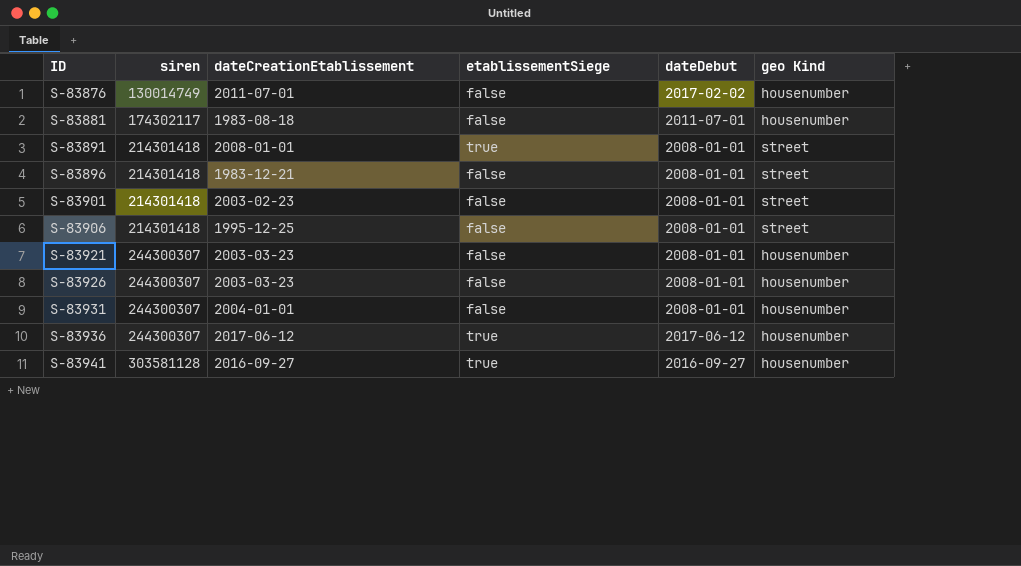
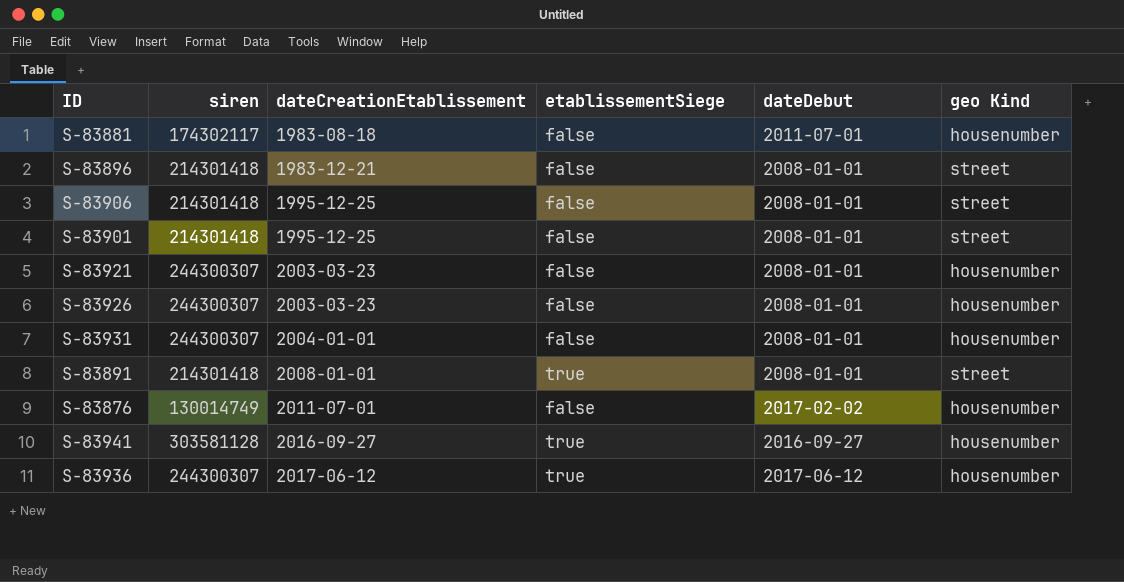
row order: ID ascending -> dateCreationEtablissement ascending
S-83901 | dateCreationEtablissement: 2003-02-23 -> 1995-12-25

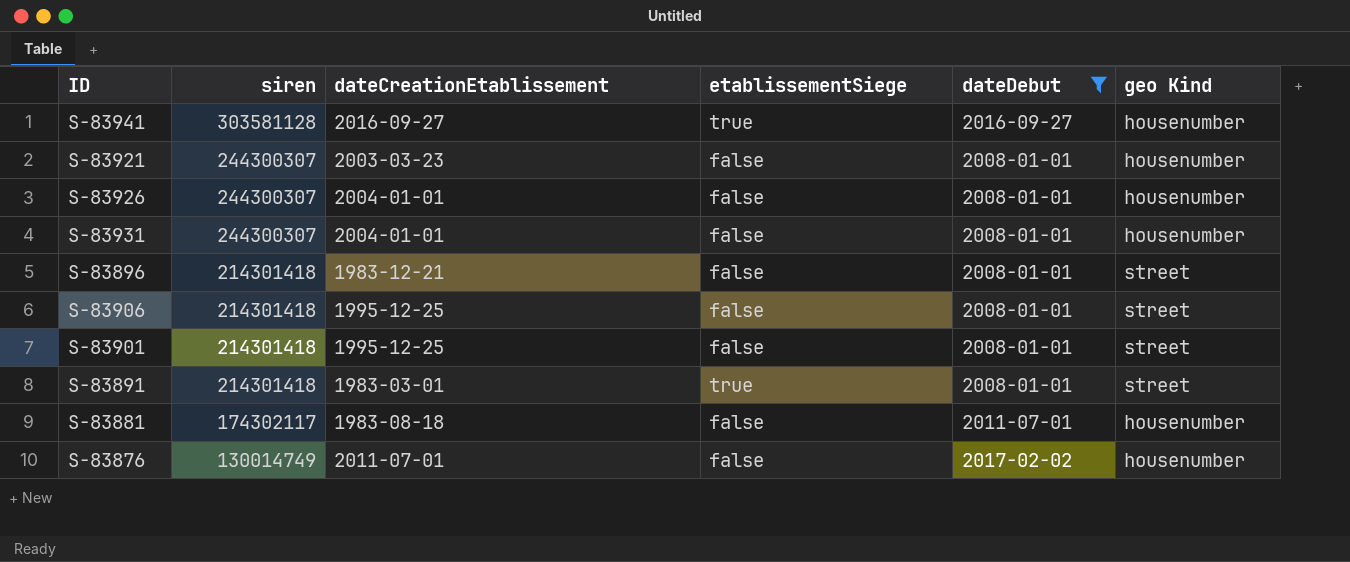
filter: none -> dateDebut != 2017-06-12
row order: dateCreationEtablissement ascending -> siren descending
S-83926 | dateCreationEtablissement: 2003-03-23 -> 2004-01-01
S-83891 | dateCreationEtablissement: 2008-01-01 -> 1983-03-01

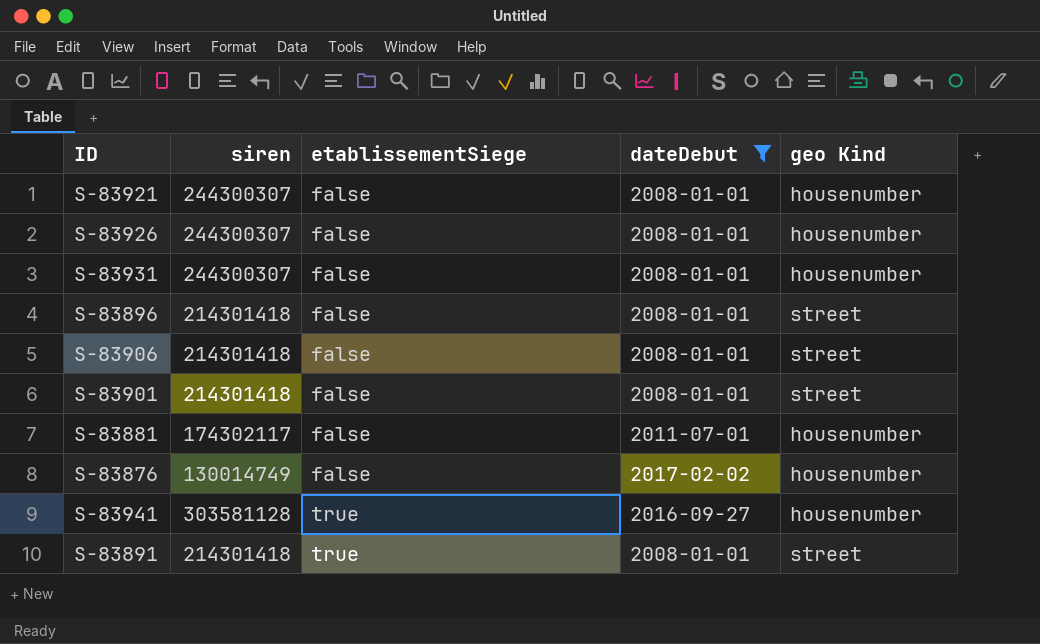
row order: siren descending -> etablissementSiege ascending
column dateCreationEtablissement | position: 3 -> none

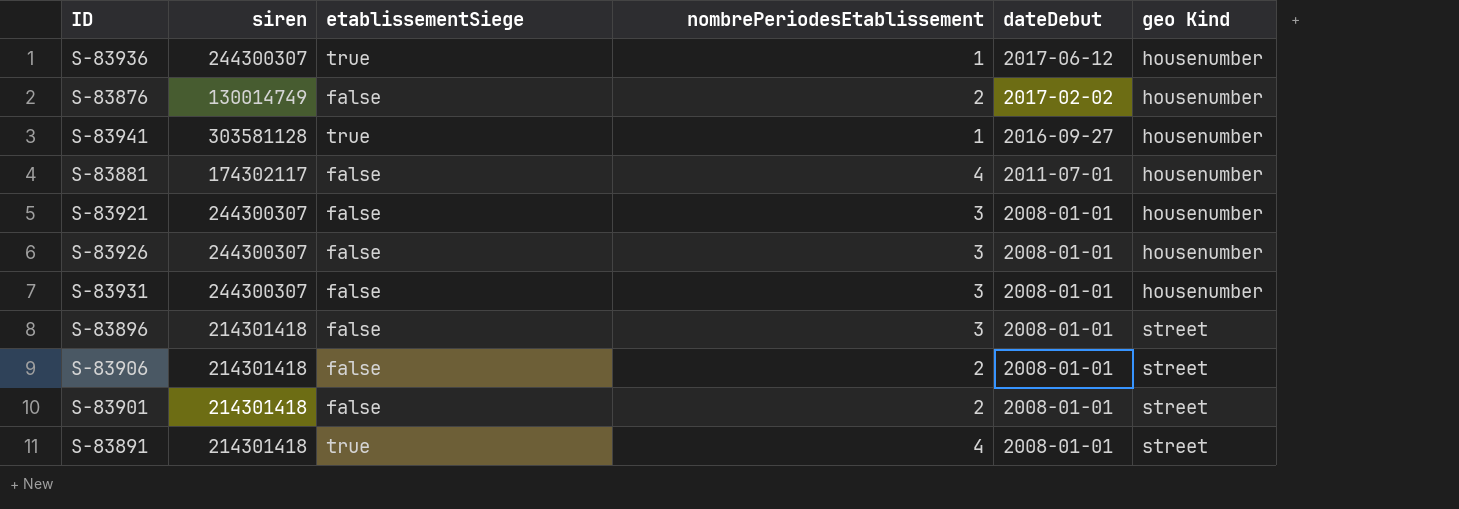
filter: dateDebut != 2017-06-12 -> none
row order: etablissementSiege ascending -> dateDebut descending
column nombrePeriodesEtablissement | position: none -> 4

